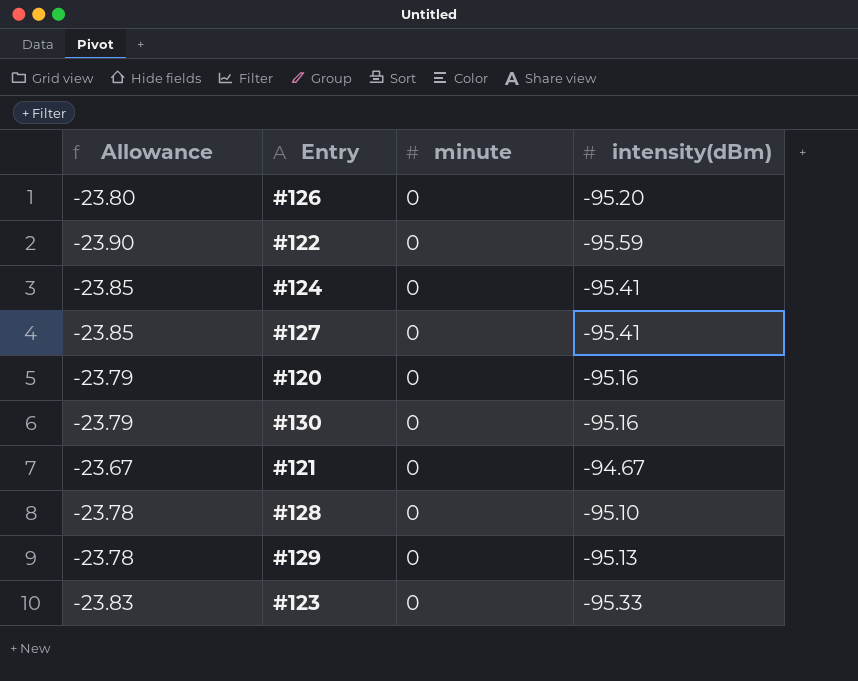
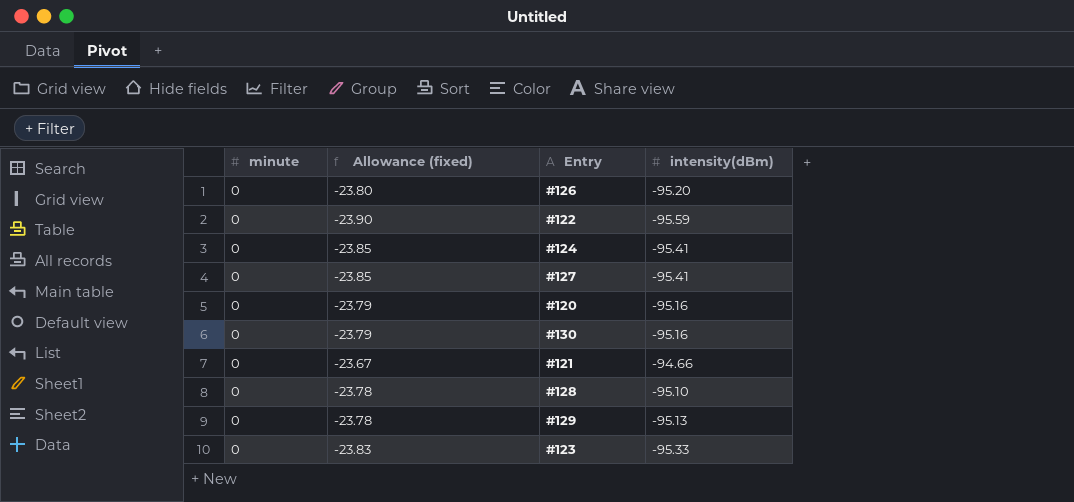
column minute | position: 3 -> 1
column name: Allowance -> Allowance (fixed)
#121 | intensity(dBm): -94.67 -> -94.66

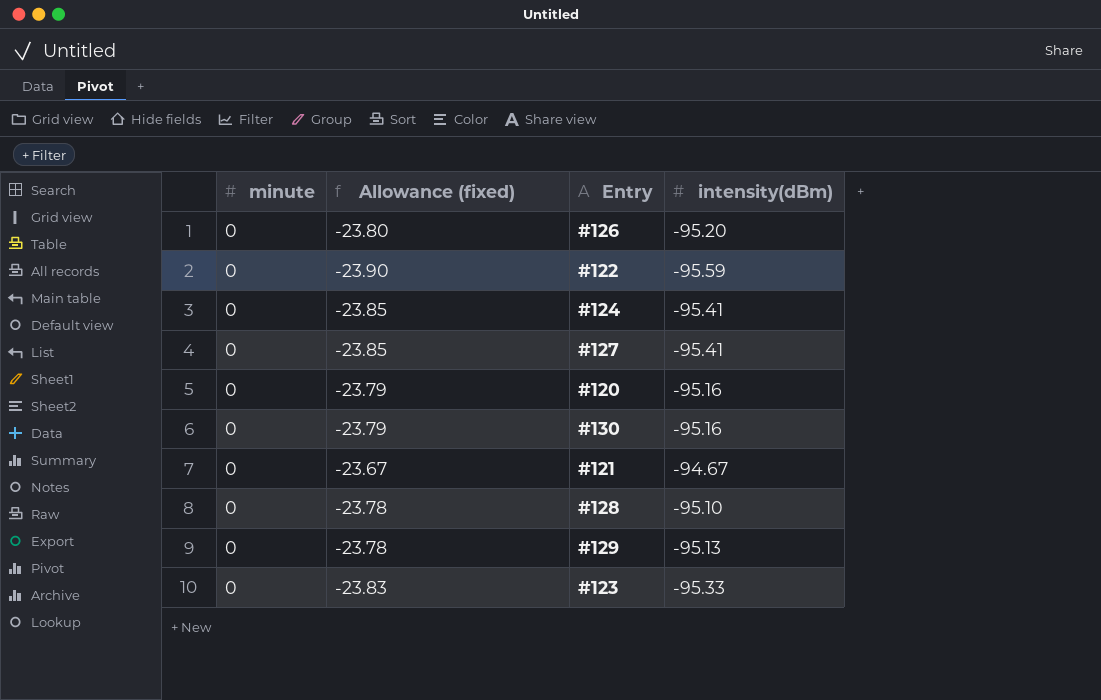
#121 | intensity(dBm): -94.66 -> -94.67

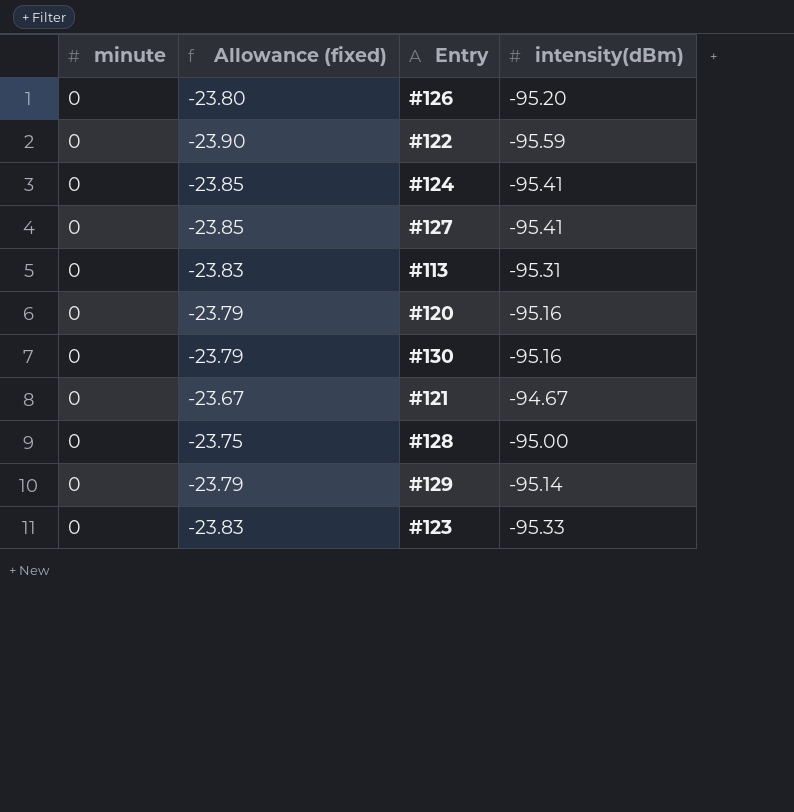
row #113: none -> 0 | -23.83 | -95.31
#128 | Allowance (fixed): -23.78 -> -23.75
#128 | intensity(dBm): -95.10 -> -95.00
#129 | Allowance (fixed): -23.78 -> -23.79
#129 | intensity(dBm): -95.13 -> -95.14

